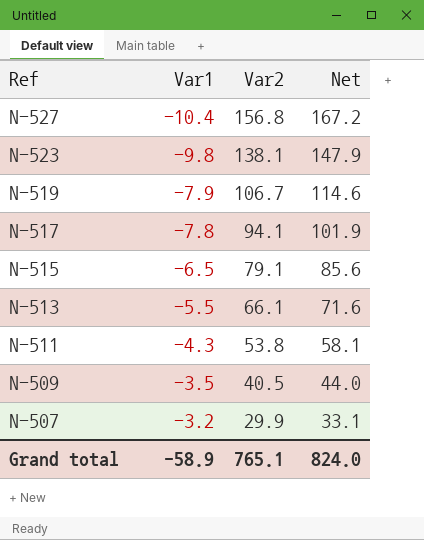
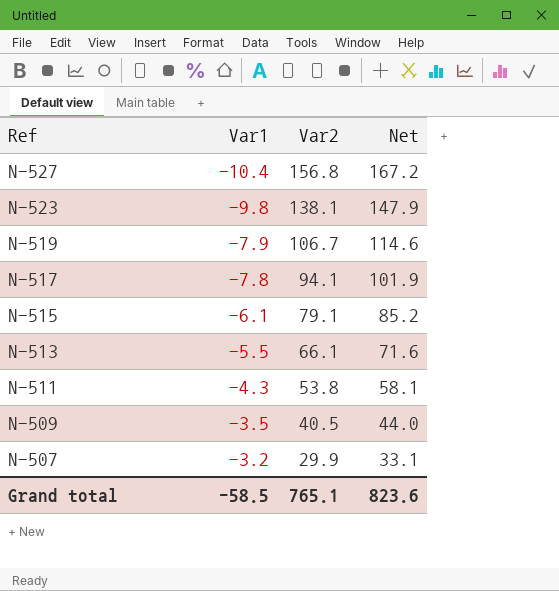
N-515 | Var1: -6.5 -> -6.1
N-515 | Net: 85.6 -> 85.2
Grand total | Var1: -58.9 -> -58.5
Grand total | Net: 824.0 -> 823.6

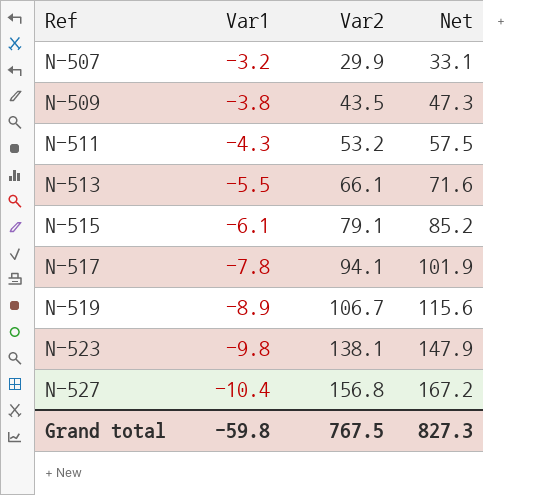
row order: Ref descending -> Ref ascending
N-509 | Var1: -3.5 -> -3.8
N-509 | Var2: 40.5 -> 43.5
N-509 | Net: 44.0 -> 47.3
N-511 | Var2: 53.8 -> 53.2
N-511 | Net: 58.1 -> 57.5
N-519 | Var1: -7.9 -> -8.9
N-519 | Net: 114.6 -> 115.6
Grand total | Var1: -58.5 -> -59.8
Grand total | Var2: 765.1 -> 767.5
Grand total | Net: 823.6 -> 827.3

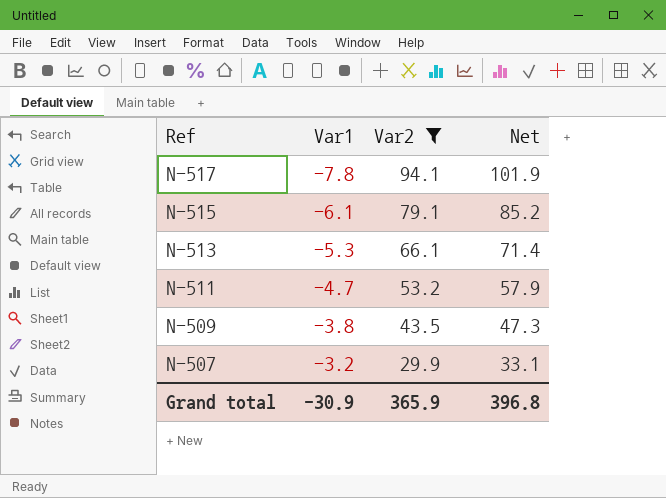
filter: none -> Var2 <= 94.1
row order: Ref ascending -> Ref descending
N-513 | Var1: -5.5 -> -5.3
N-513 | Net: 71.6 -> 71.4
N-511 | Var1: -4.3 -> -4.7
N-511 | Net: 57.5 -> 57.9
Grand total | Var1: -59.8 -> -30.9
Grand total | Var2: 767.5 -> 365.9
Grand total | Net: 827.3 -> 396.8

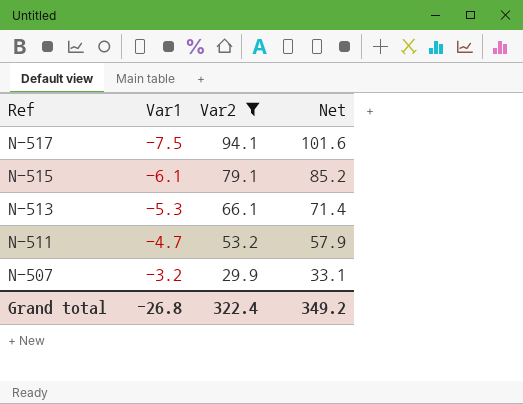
row N-509: -3.8 | 43.5 | 47.3 -> none
N-517 | Var1: -7.8 -> -7.5
N-517 | Net: 101.9 -> 101.6
Grand total | Var1: -30.9 -> -26.8
Grand total | Var2: 365.9 -> 322.4
Grand total | Net: 396.8 -> 349.2

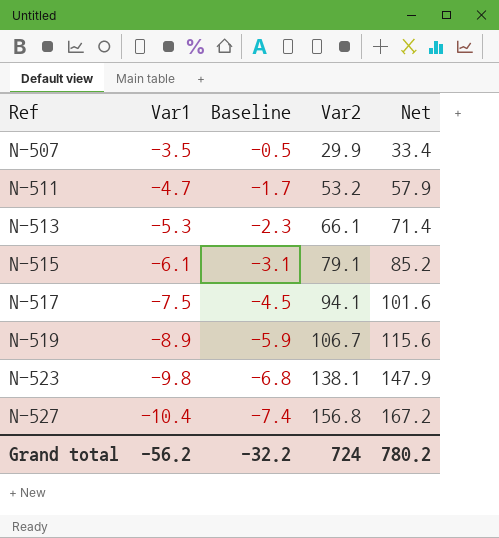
filter: Var2 <= 94.1 -> none
row order: Ref descending -> Ref ascending
column Baseline | formula: none -> [Var1] + 3
N-507 | Var1: -3.2 -> -3.5
N-507 | Net: 33.1 -> 33.4
Grand total | Var1: -26.8 -> -56.2
Grand total | Var2: 322.4 -> 724
Grand total | Net: 349.2 -> 780.2

